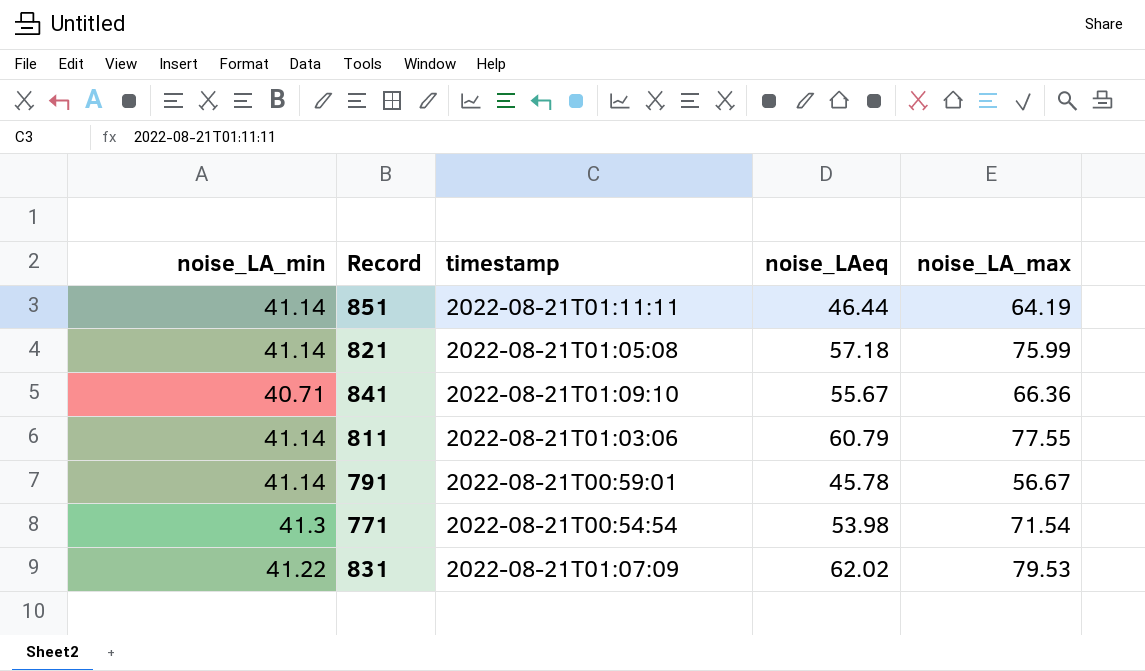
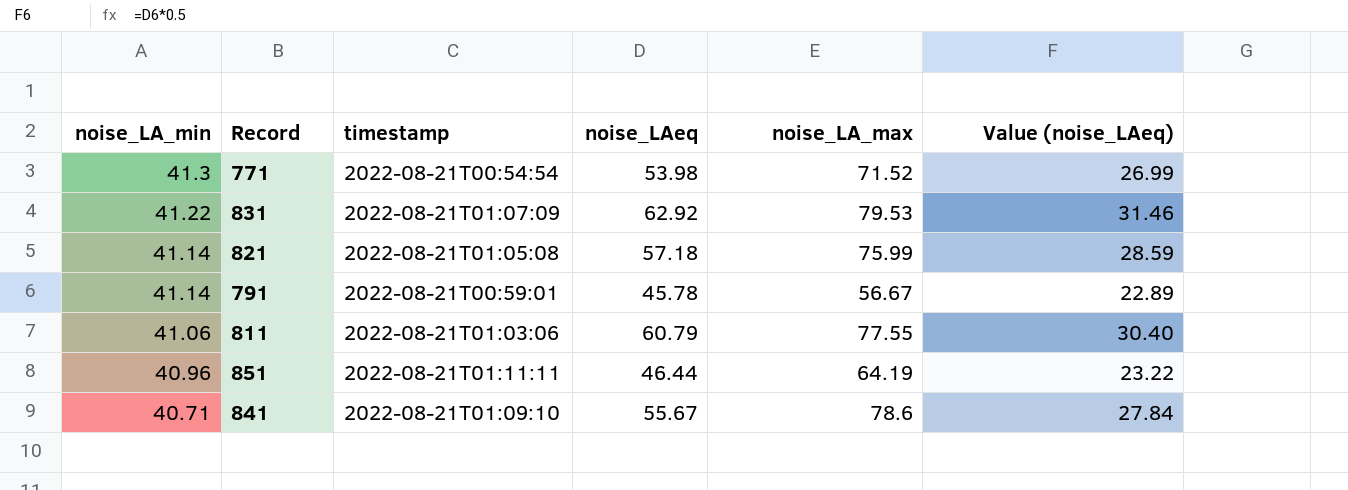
row order: none -> noise_LA_min descending
column Value (noise_LAeq) | formula: none -> [noise_LAeq] * 0.5
771 | noise_LA_max: 71.54 -> 71.52
831 | noise_LAeq: 62.02 -> 62.92
811 | noise_LA_min: 41.14 -> 41.06
851 | noise_LA_min: 41.14 -> 40.96
841 | noise_LA_max: 66.36 -> 78.6

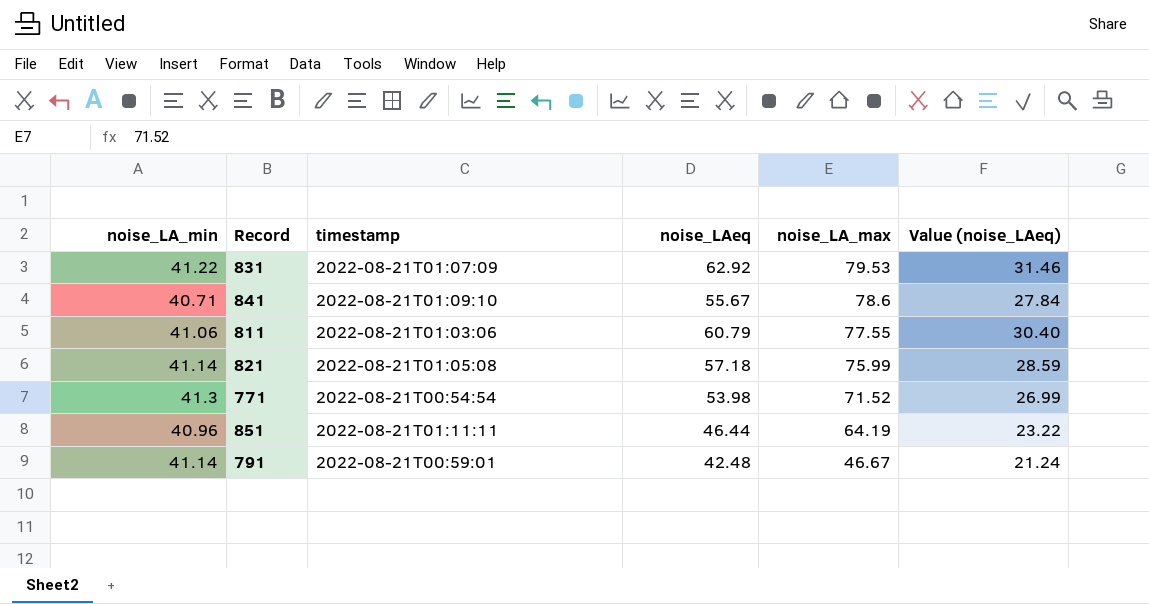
row order: noise_LA_min descending -> noise_LA_max descending
791 | noise_LAeq: 45.78 -> 42.48
791 | noise_LA_max: 56.67 -> 46.67
791 | Value (noise_LAeq): 22.89 -> 21.24

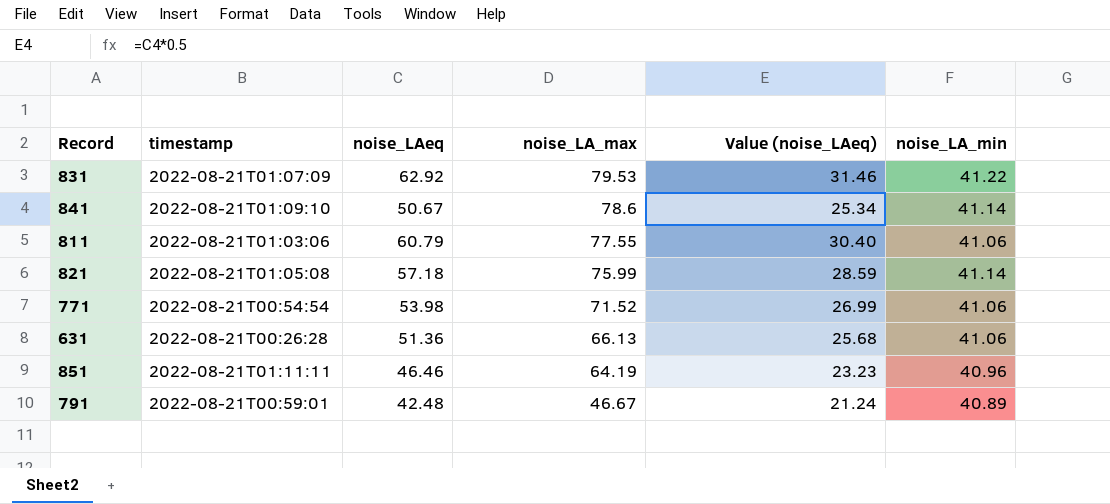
column noise_LA_min | position: 1 -> 6
841 | noise_LAeq: 55.67 -> 50.67
841 | Value (noise_LAeq): 27.84 -> 25.34
841 | noise_LA_min: 40.71 -> 41.14
771 | noise_LA_min: 41.3 -> 41.06
row 631: none -> 2022-08-21T00:26:28 | 51.36 | 66.13 | 25.68 | 41.06
851 | noise_LAeq: 46.44 -> 46.46
851 | Value (noise_LAeq): 23.22 -> 23.23
791 | noise_LA_min: 41.14 -> 40.89

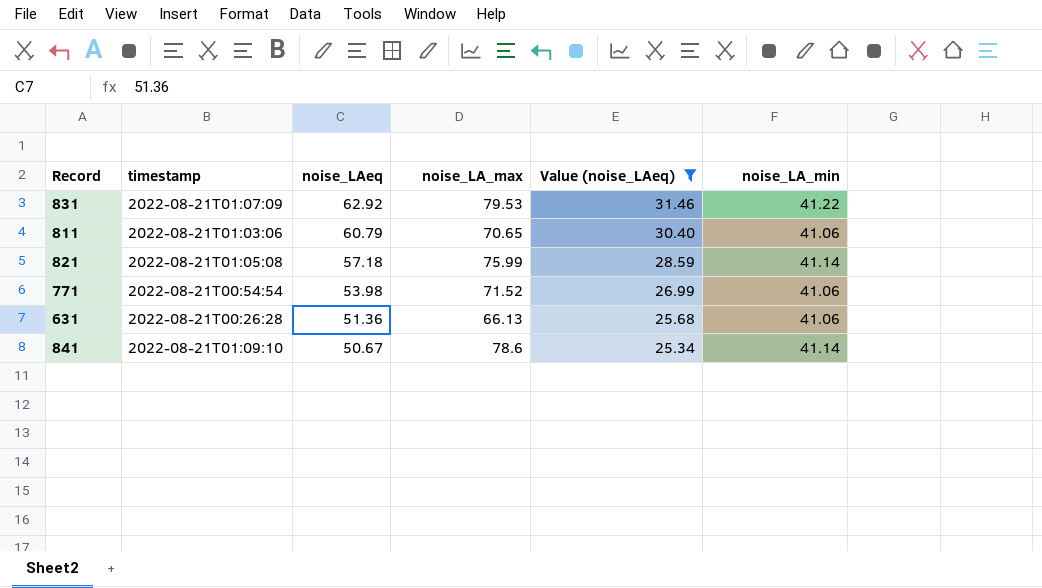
filter: none -> Value (noise_LAeq) >= 25.34
row order: noise_LA_max descending -> noise_LAeq descending
811 | noise_LA_max: 77.55 -> 70.65

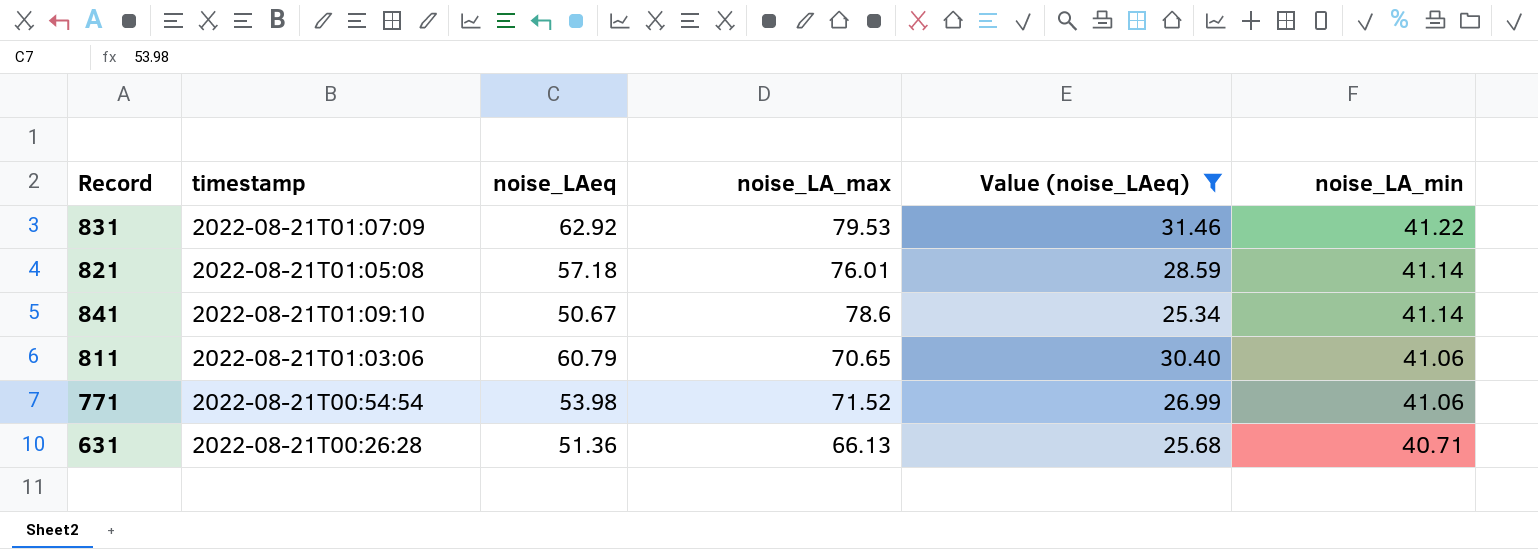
row order: noise_LAeq descending -> noise_LA_min descending
821 | noise_LA_max: 75.99 -> 76.01
631 | noise_LA_min: 41.06 -> 40.71

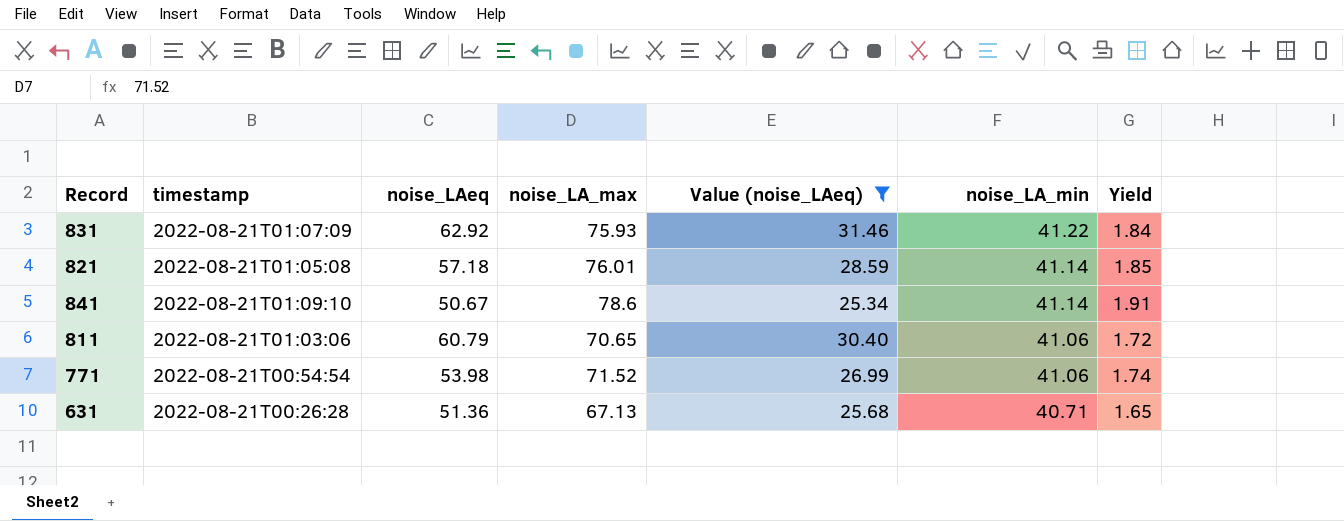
column Yield | formula: none -> [noise_LA_max] / [noise_LA_min]
831 | noise_LA_max: 79.53 -> 75.93
631 | noise_LA_max: 66.13 -> 67.13

